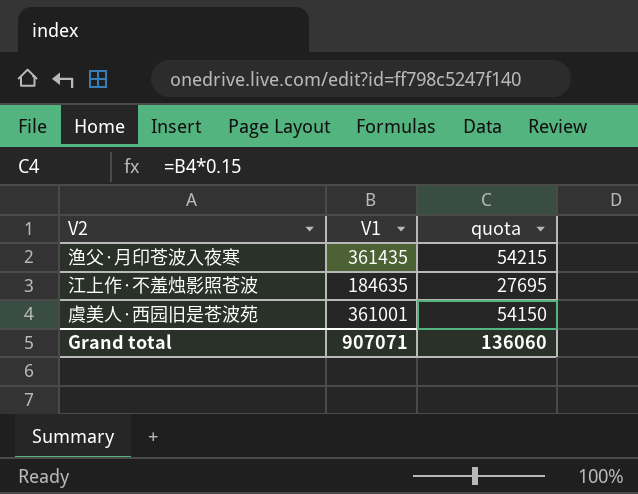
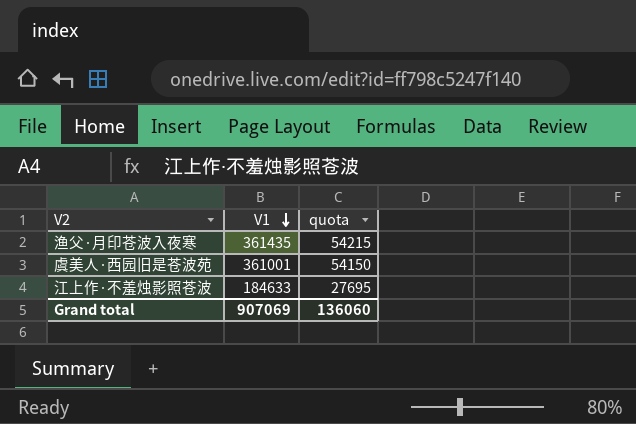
row order: none -> V1 descending
江上作·不羞烛影照苍波 | V1: 184635 -> 184633
Grand total | V1: 907071 -> 907069

